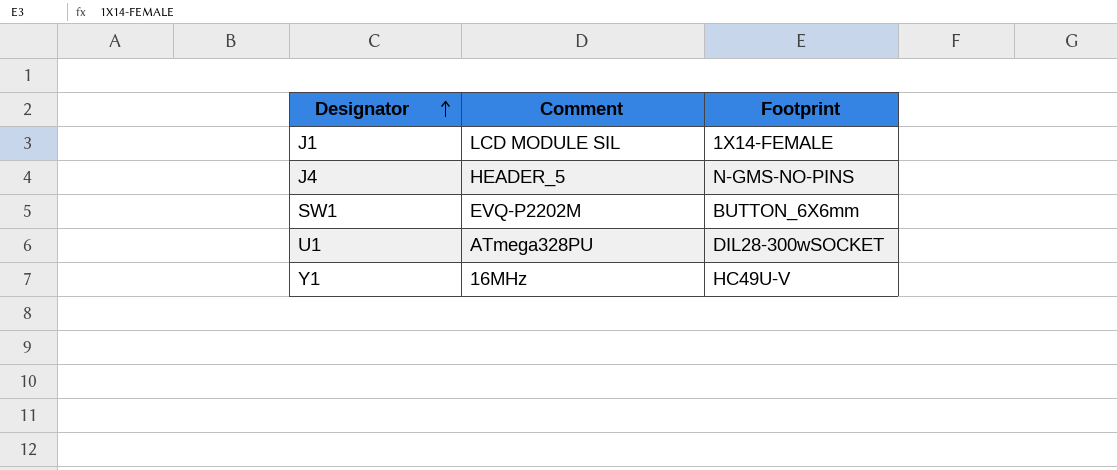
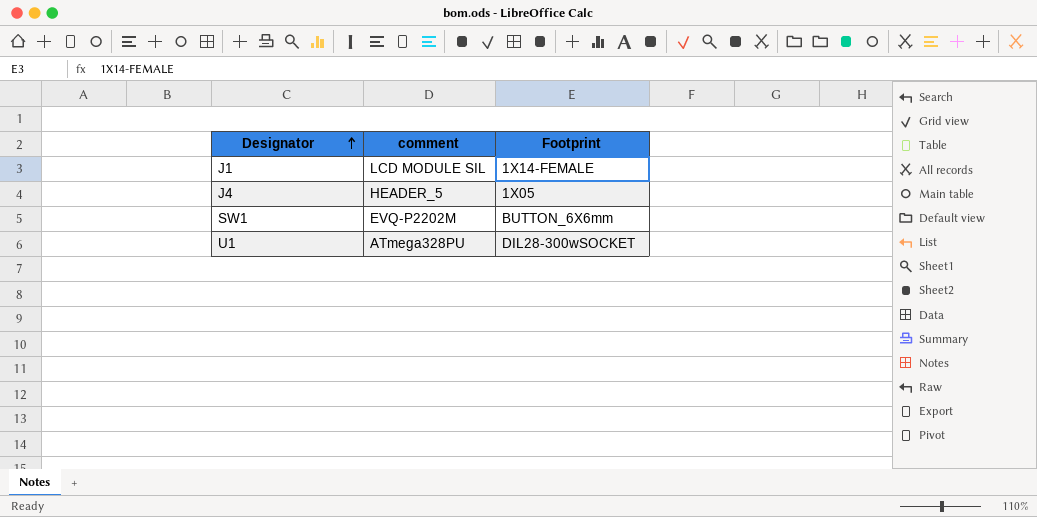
column name: Comment -> comment
row Y1: 16MHz | HC49U-V -> none
J4 | Footprint: N-GMS-NO-PINS -> 1X05

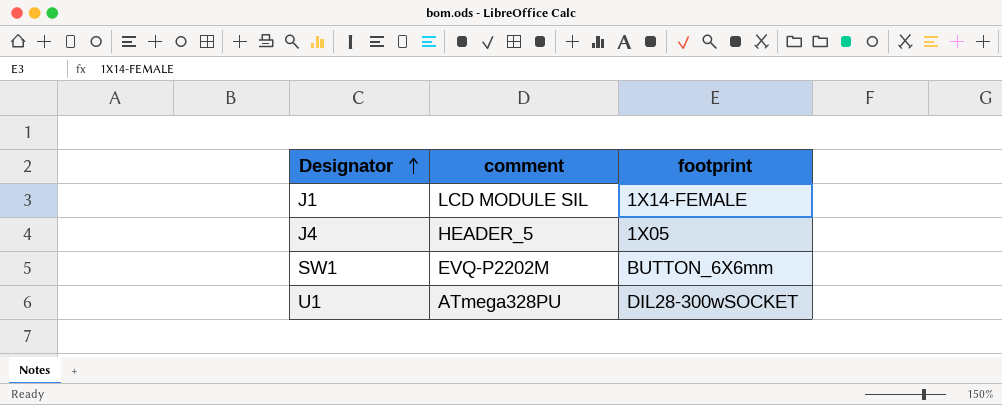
column name: Footprint -> footprint

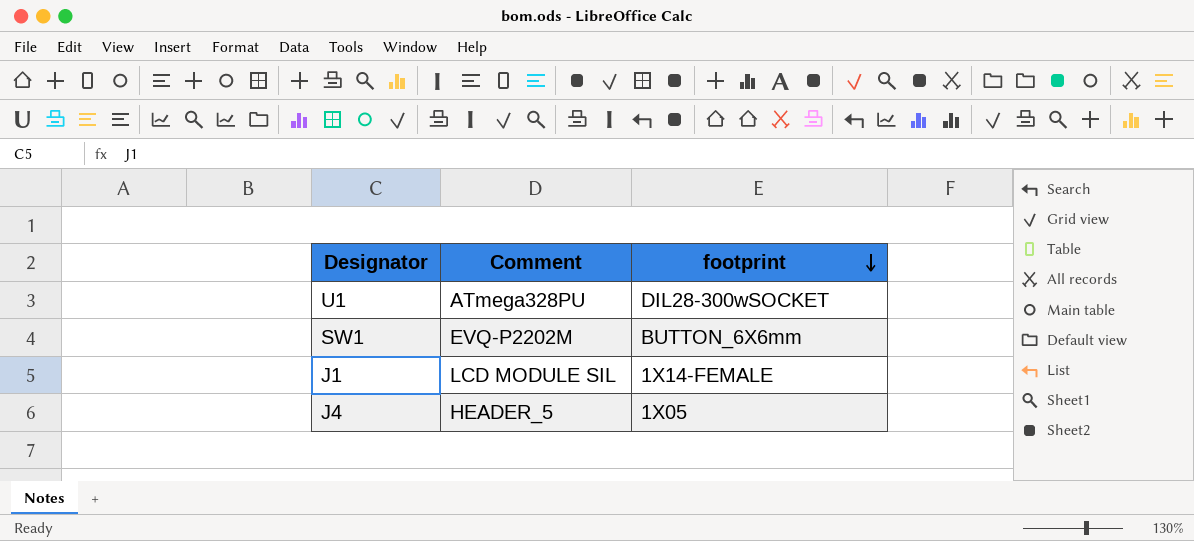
row order: Designator ascending -> footprint descending
column name: comment -> Comment

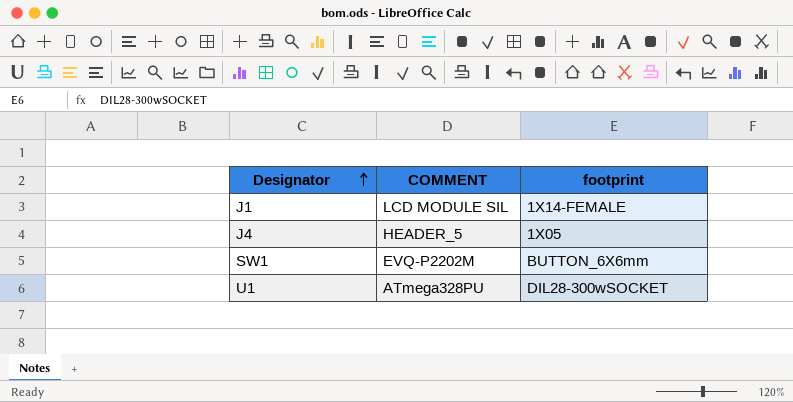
row order: footprint descending -> Designator ascending
column name: Comment -> COMMENT

